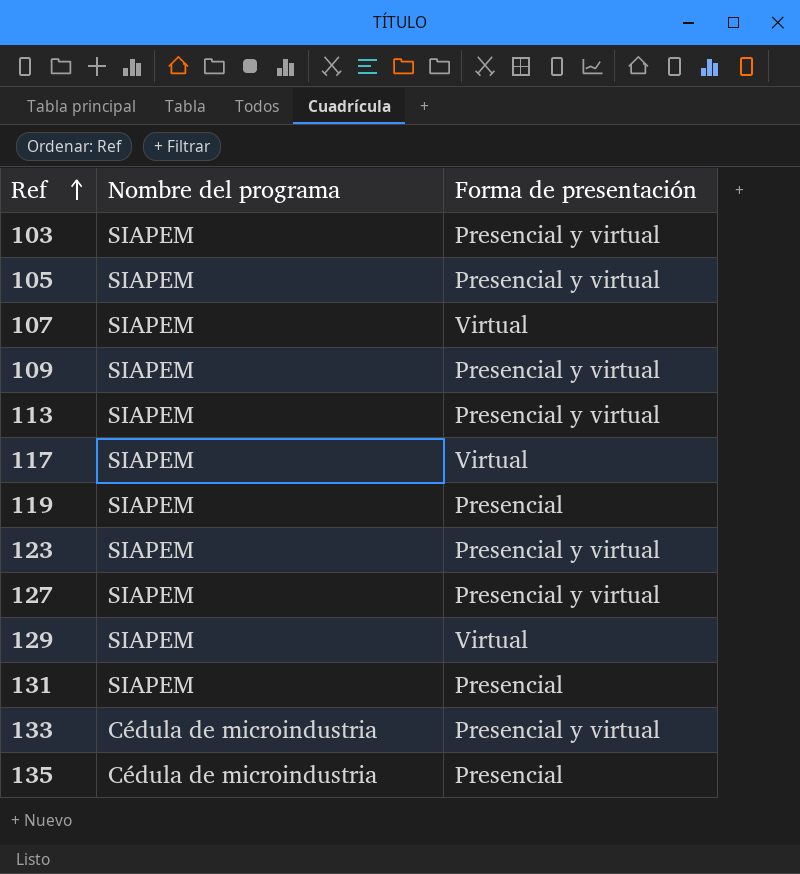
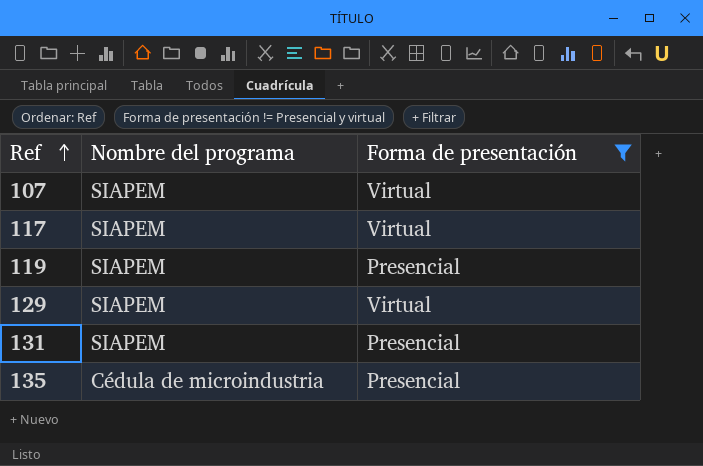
filter: none -> Forma de presentación != Presencial y virtual

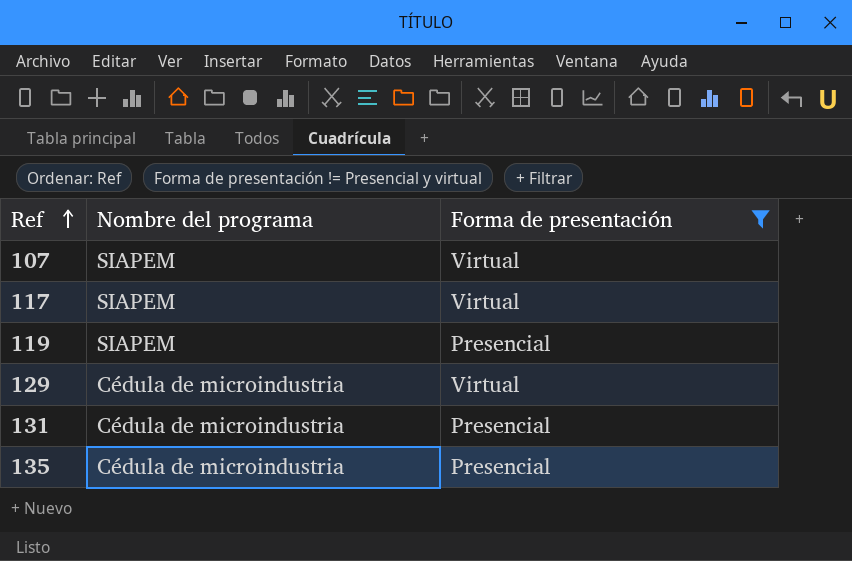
129 | Nombre del programa: SIAPEM -> Cédula de microindustria
131 | Nombre del programa: SIAPEM -> Cédula de microindustria

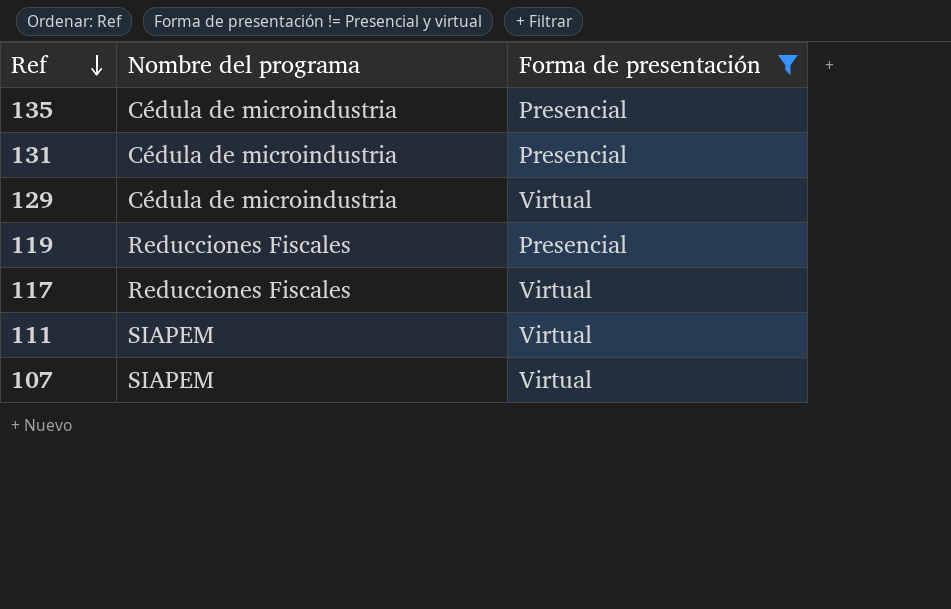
row order: Ref ascending -> Ref descending
119 | Nombre del programa: SIAPEM -> Reducciones Fiscales
117 | Nombre del programa: SIAPEM -> Reducciones Fiscales
row 111: none -> SIAPEM | Virtual

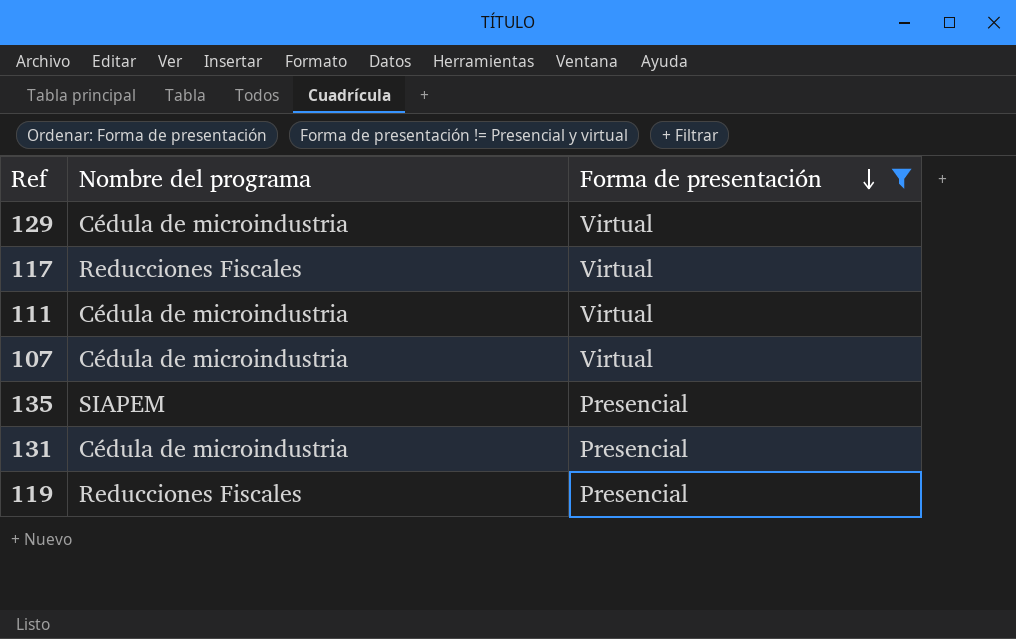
row order: Ref descending -> Forma de presentación descending
111 | Nombre del programa: SIAPEM -> Cédula de microindustria
107 | Nombre del programa: SIAPEM -> Cédula de microindustria
135 | Nombre del programa: Cédula de microindustria -> SIAPEM

